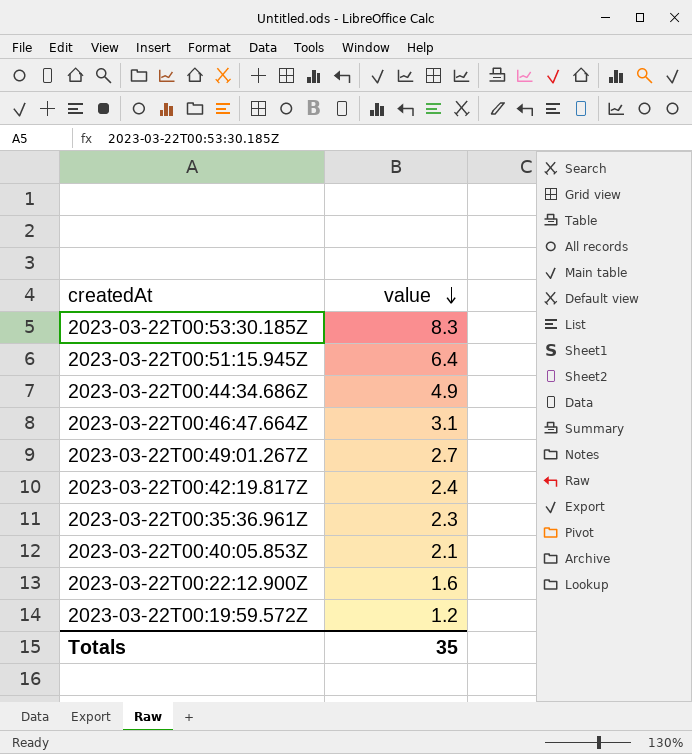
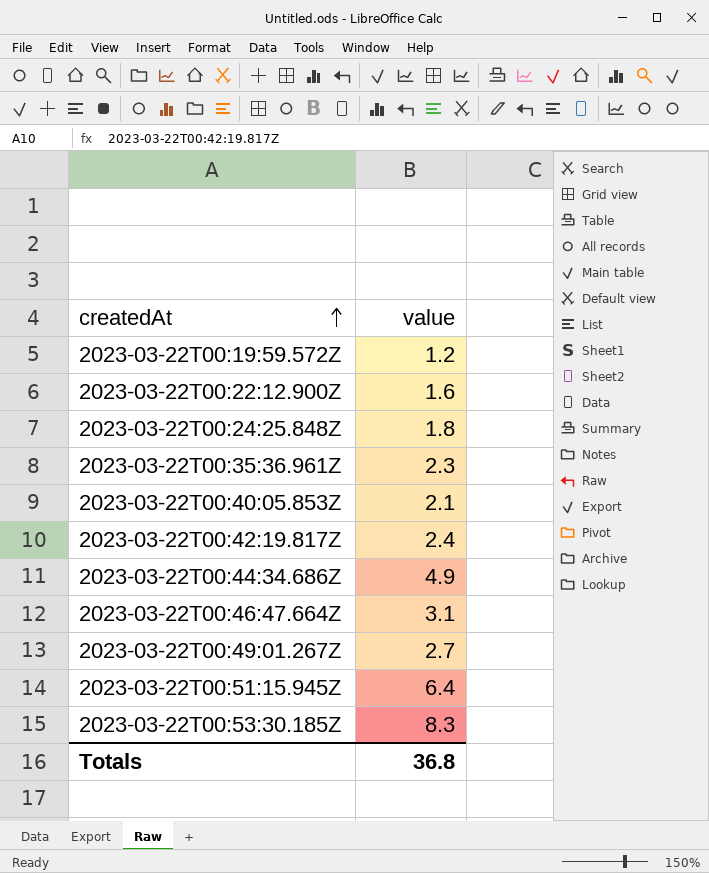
row order: value descending -> createdAt ascending
row 2023-03-22T00:24:25.848Z: none -> 1.8
Totals | value: 35 -> 36.8

